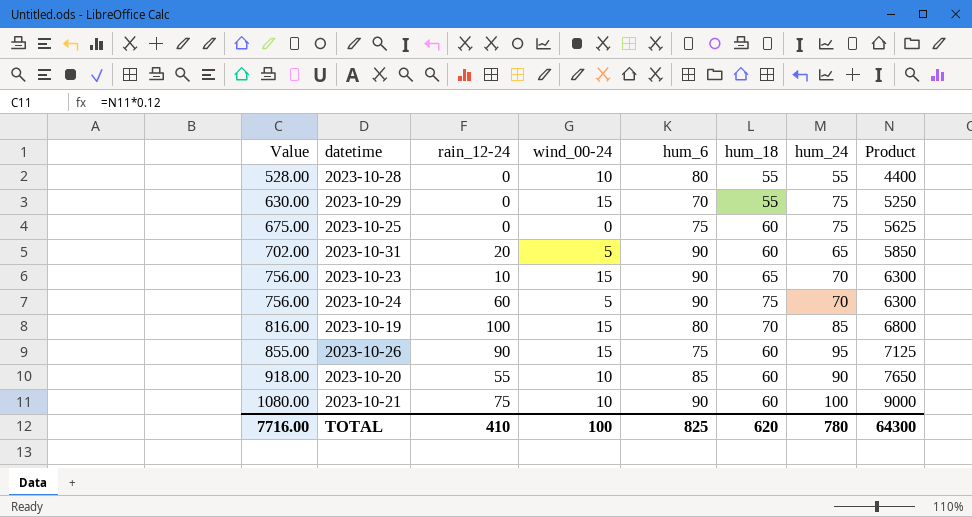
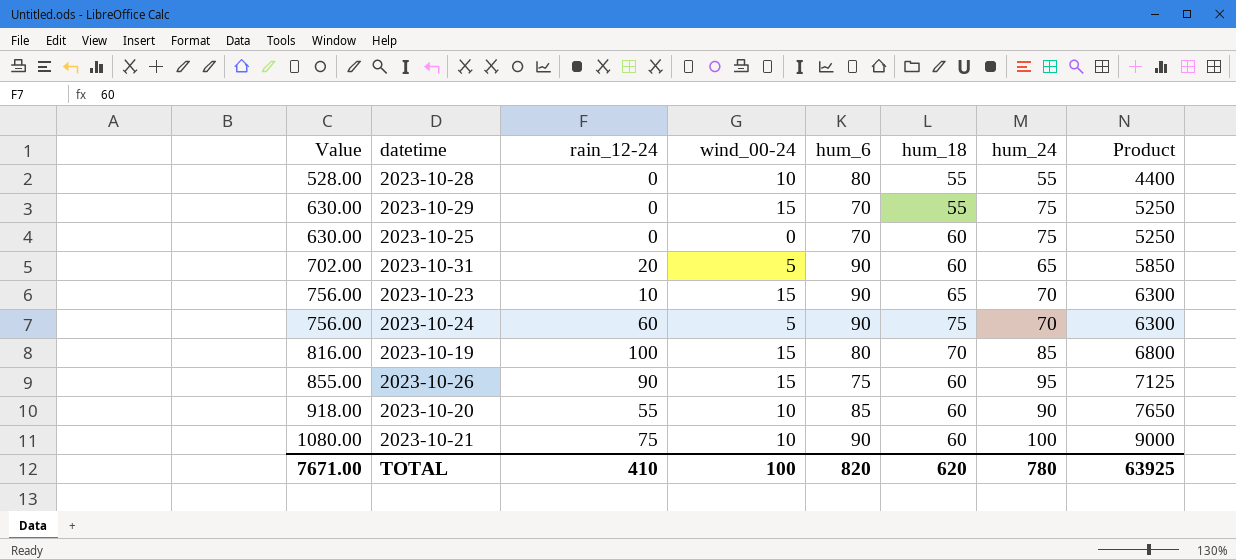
2023-10-25 | Value: 675.00 -> 630.00
2023-10-25 | hum_6: 75 -> 70
2023-10-25 | Product: 5625 -> 5250
TOTAL | Value: 7716.00 -> 7671.00
TOTAL | hum_6: 825 -> 820
TOTAL | Product: 64300 -> 63925

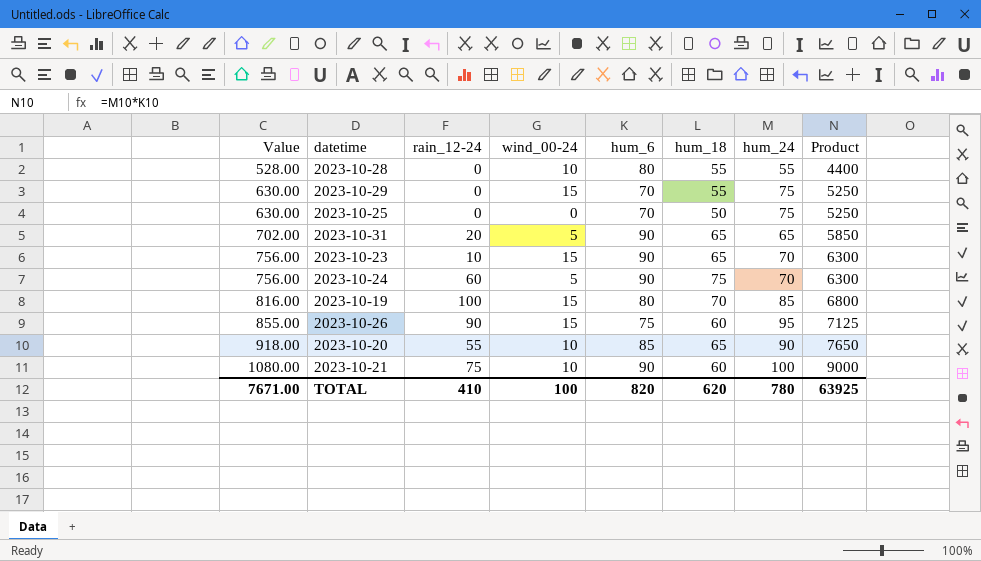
2023-10-25 | hum_18: 60 -> 50
2023-10-31 | hum_18: 60 -> 65
2023-10-20 | hum_18: 60 -> 65

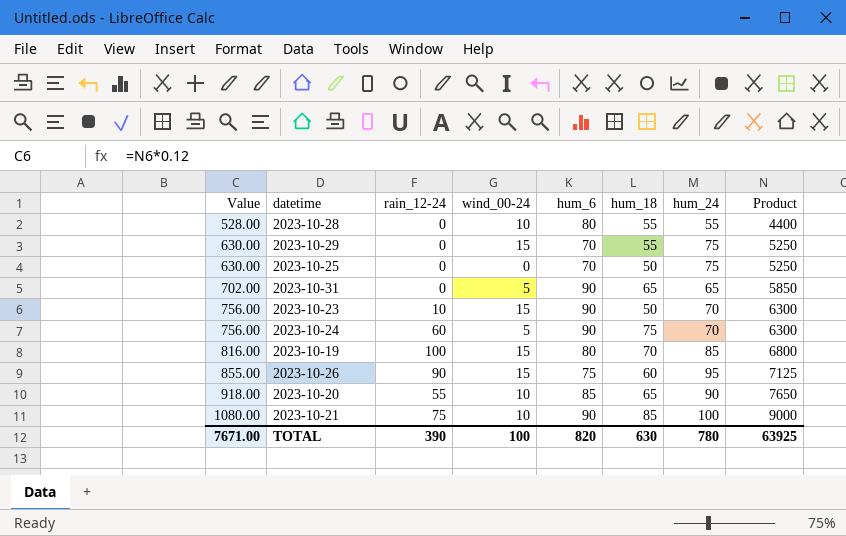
2023-10-31 | rain_12-24: 20 -> 0
2023-10-23 | hum_18: 65 -> 50
2023-10-21 | hum_18: 60 -> 85
TOTAL | rain_12-24: 410 -> 390
TOTAL | hum_18: 620 -> 630

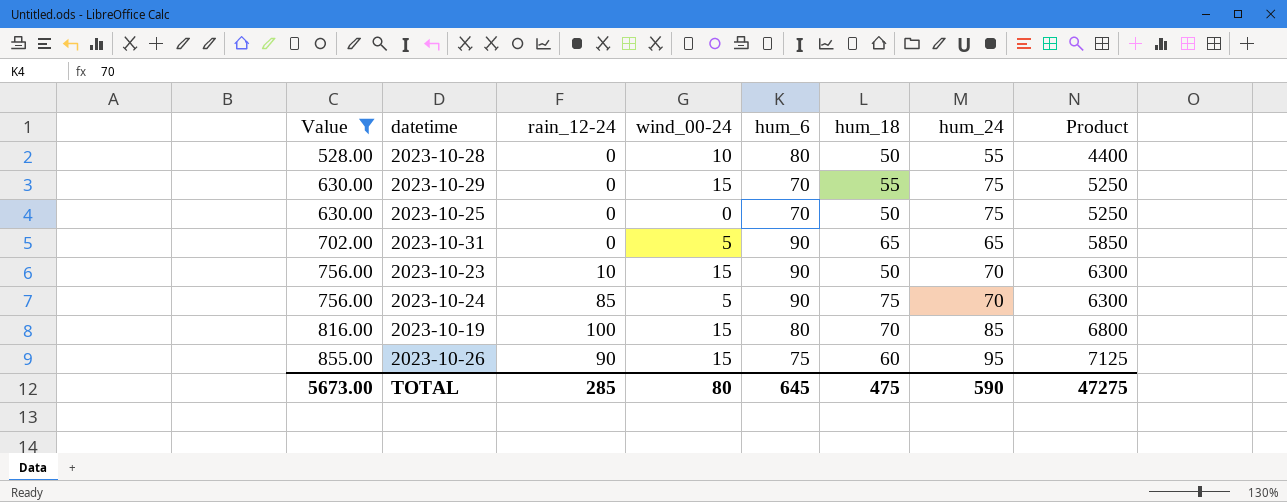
filter: none -> Value <= 855.00
2023-10-28 | hum_18: 55 -> 50
2023-10-24 | rain_12-24: 60 -> 85
TOTAL | Value: 7671.00 -> 5673.00
TOTAL | rain_12-24: 390 -> 285
TOTAL | wind_00-24: 100 -> 80
TOTAL | hum_6: 820 -> 645
TOTAL | hum_18: 630 -> 475
TOTAL | hum_24: 780 -> 590
TOTAL | Product: 63925 -> 47275

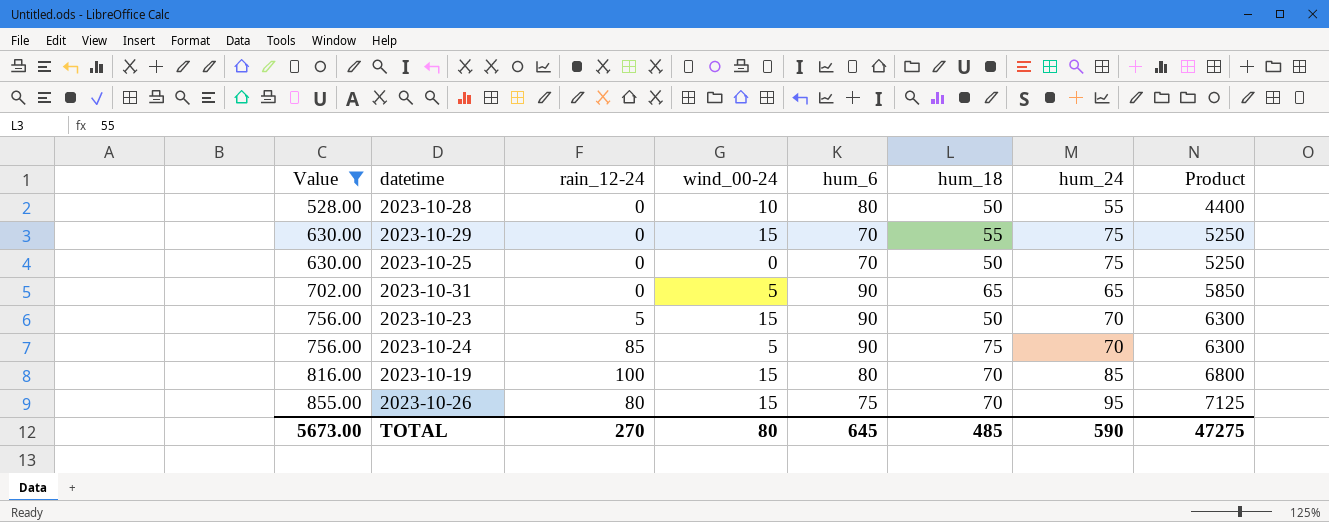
2023-10-23 | rain_12-24: 10 -> 5
2023-10-26 | rain_12-24: 90 -> 80
2023-10-26 | hum_18: 60 -> 70
TOTAL | rain_12-24: 285 -> 270
TOTAL | hum_18: 475 -> 485

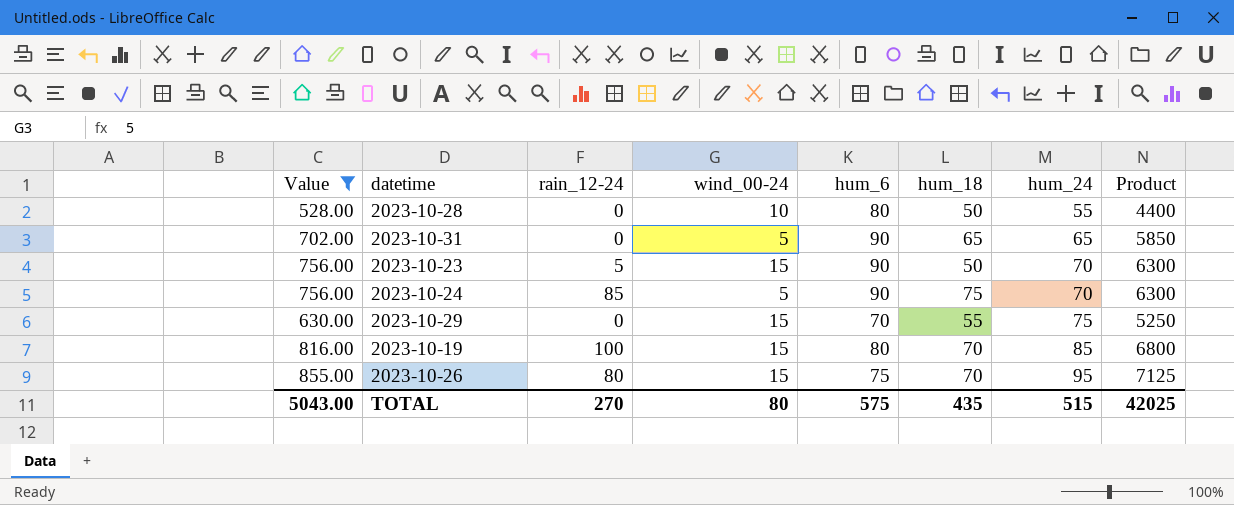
row order: Value ascending -> hum_24 ascending
row 2023-10-25: 630.00 | 0 | 0 | 70 | 50 | 75 | 5250 -> none
TOTAL | Value: 5673.00 -> 5043.00
TOTAL | hum_6: 645 -> 575
TOTAL | hum_18: 485 -> 435
TOTAL | hum_24: 590 -> 515
TOTAL | Product: 47275 -> 42025

